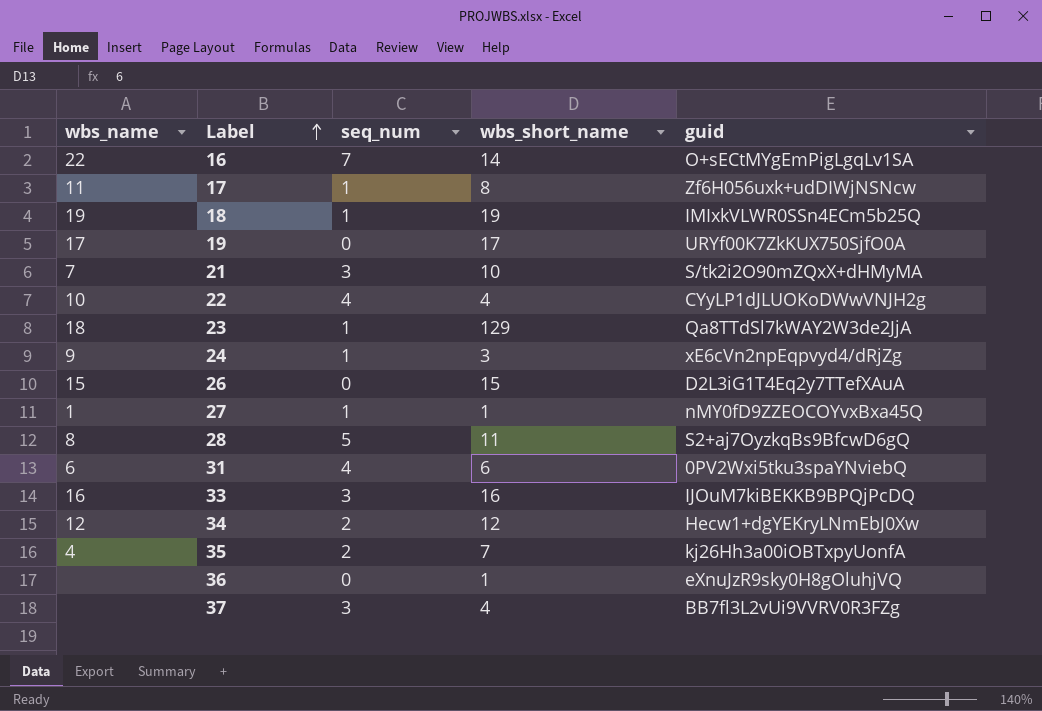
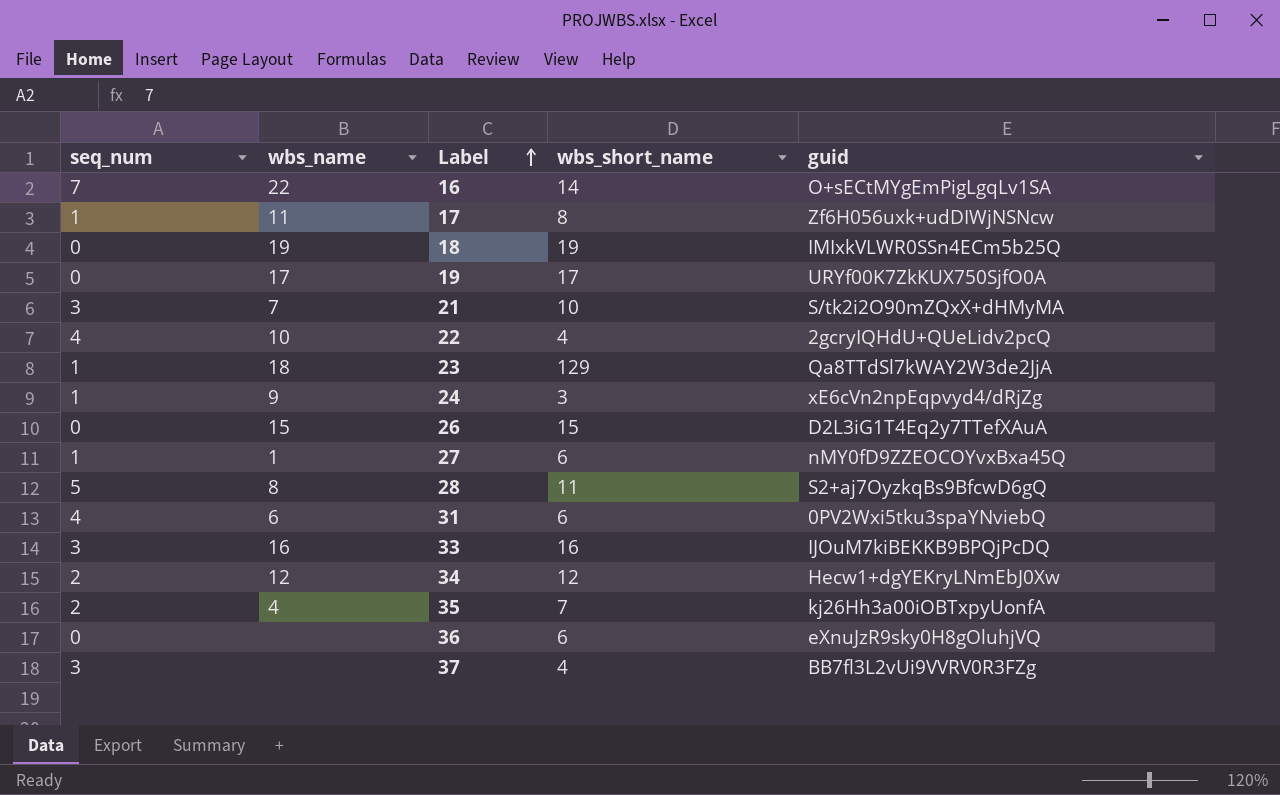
column seq_num | position: 3 -> 1
18 | seq_num: 1 -> 0
22 | guid: CYyLP1dJLUOKoDWwVNJH2g -> 2gcryIQHdU+QUeLidv2pcQ
27 | wbs_short_name: 1 -> 6
36 | wbs_short_name: 1 -> 6

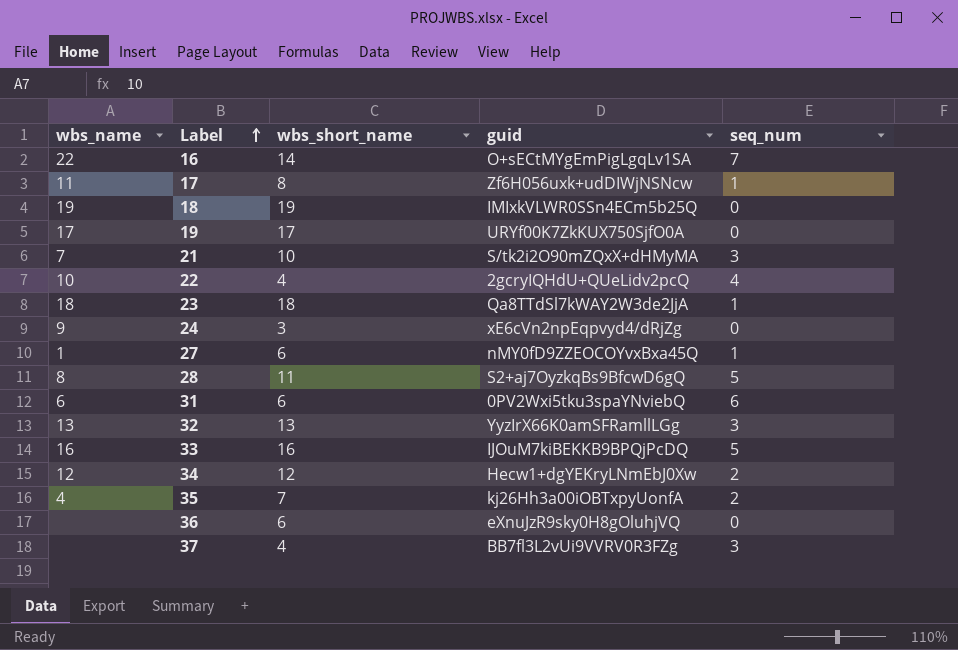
column seq_num | position: 1 -> 5
row 26: 0 | 15 | 15 | D2L3iG1T4Eq2y7TTefXAuA -> none
23 | wbs_short_name: 129 -> 18
24 | seq_num: 1 -> 0
31 | seq_num: 4 -> 6
row 32: none -> 13 | 13 | YyzIrX66K0amSFRamllLGg | 3
33 | seq_num: 3 -> 5

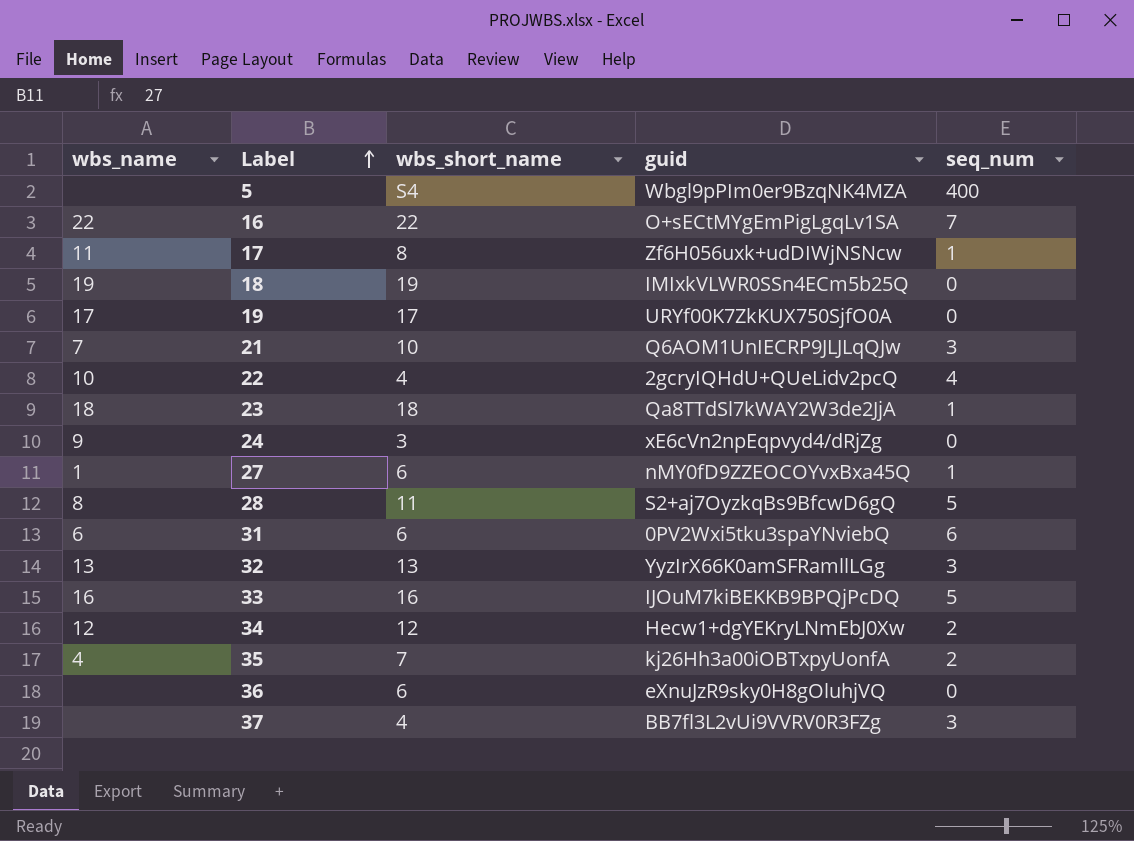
row 5: none -> none | S4 | Wbgl9pPIm0er9BzqNK4MZA | 400
16 | wbs_short_name: 14 -> 22
21 | guid: S/tk2i2O90mZQxX+dHMyMA -> Q6AOM1UnIECRP9JLJLqQJw

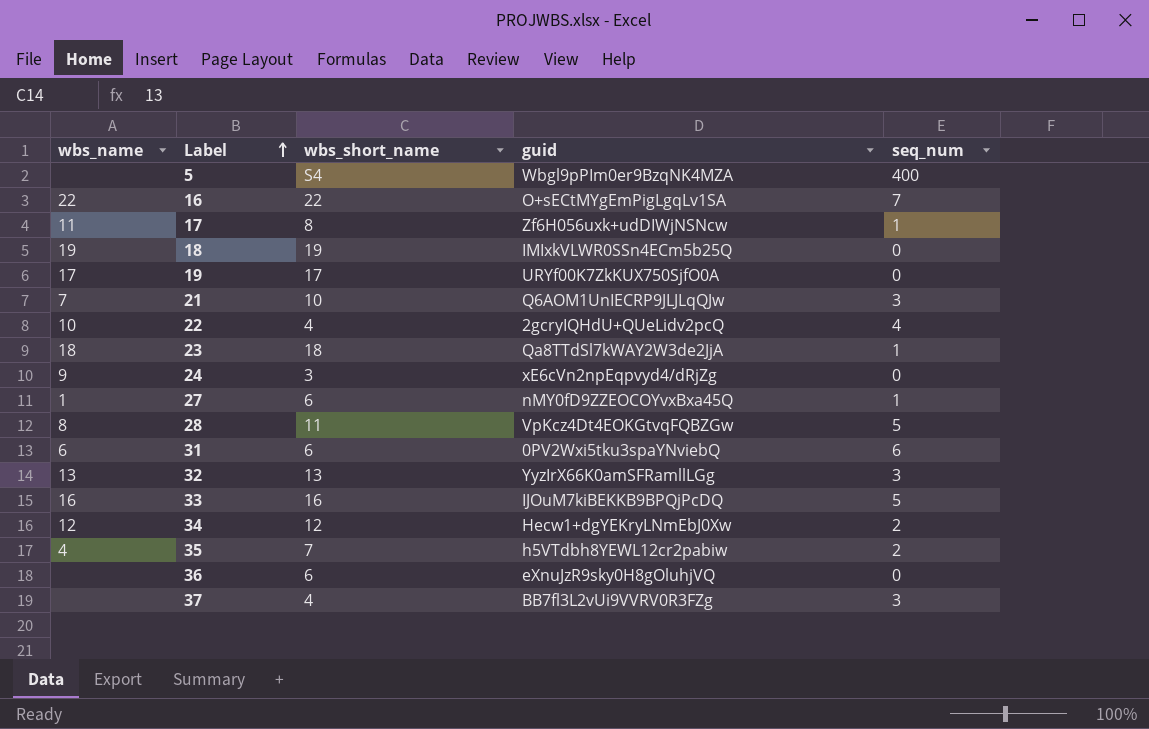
28 | guid: S2+aj7OyzkqBs9BfcwD6gQ -> VpKcz4Dt4EOKGtvqFQBZGw
35 | guid: kj26Hh3a00iOBTxpyUonfA -> h5VTdbh8YEWL12cr2pabiw

